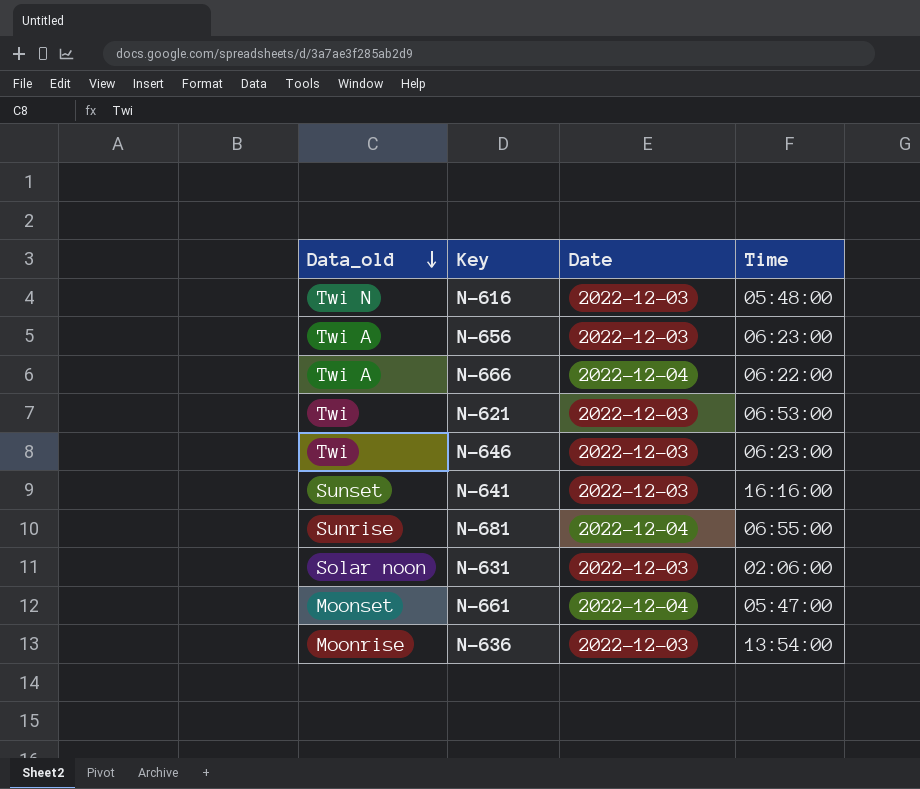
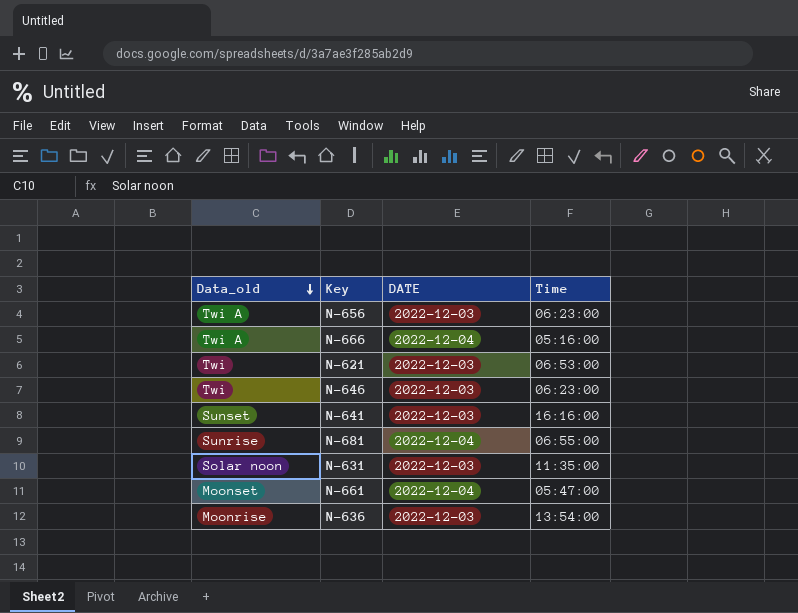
column name: Date -> DATE
row N-616: Twi N | 2022-12-03 | 05:48:00 -> none
N-666 | Time: 06:22:00 -> 05:16:00
N-631 | Time: 02:06:00 -> 11:35:00

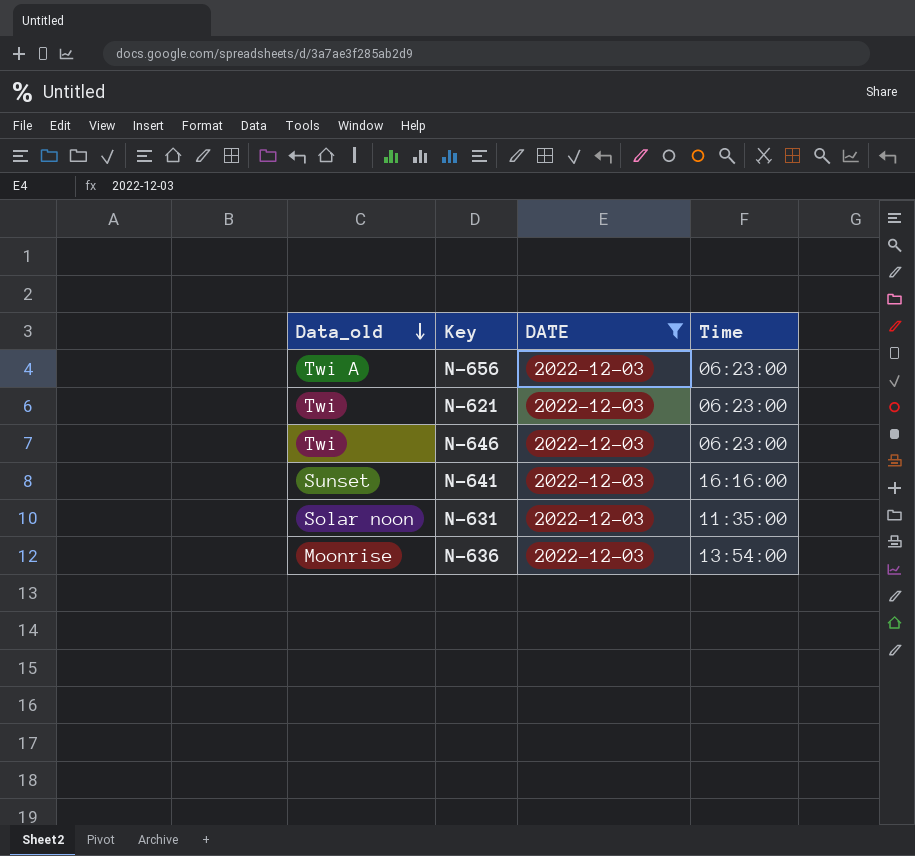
filter: none -> DATE = 2022-12-03
N-621 | Time: 06:53:00 -> 06:23:00

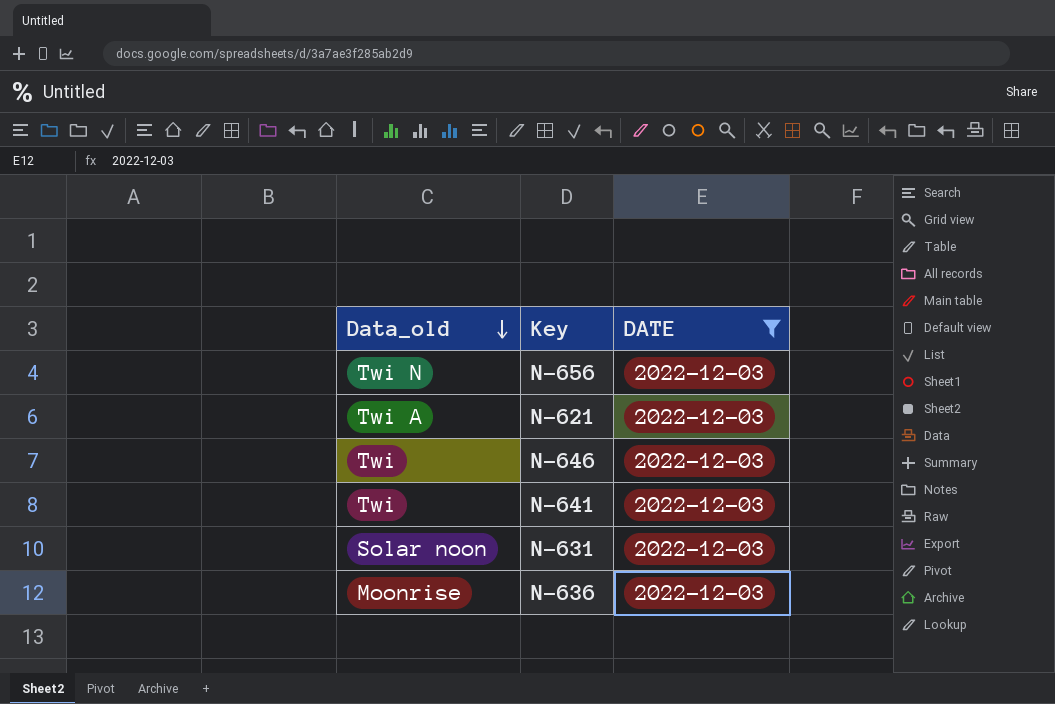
column Time | position: 4 -> none
N-656 | Data_old: Twi A -> Twi N
N-621 | Data_old: Twi -> Twi A
N-641 | Data_old: Sunset -> Twi

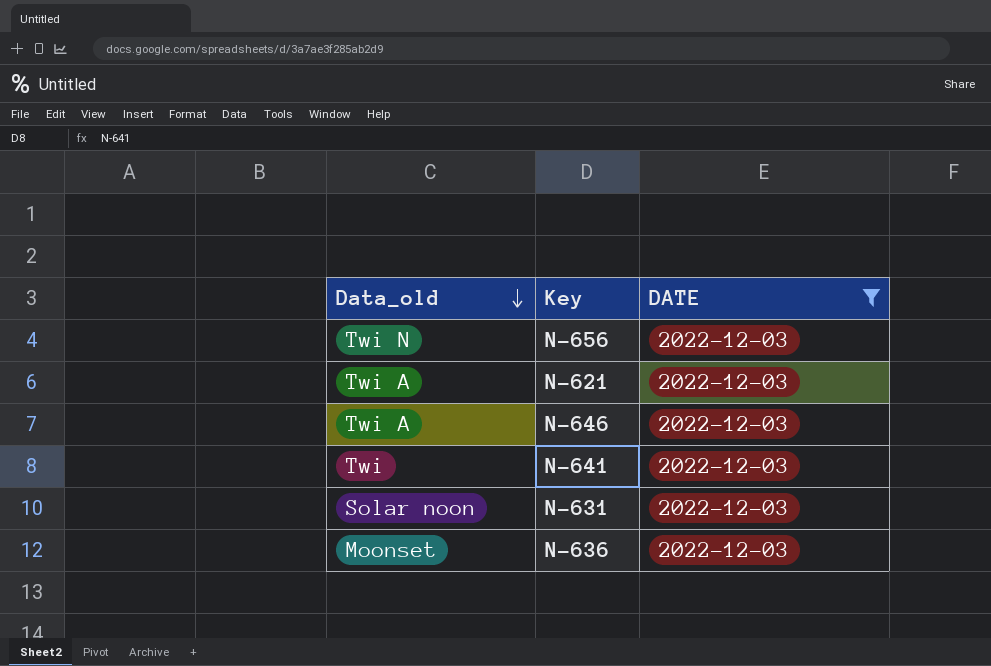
N-646 | Data_old: Twi -> Twi A
N-636 | Data_old: Moonrise -> Moonset

